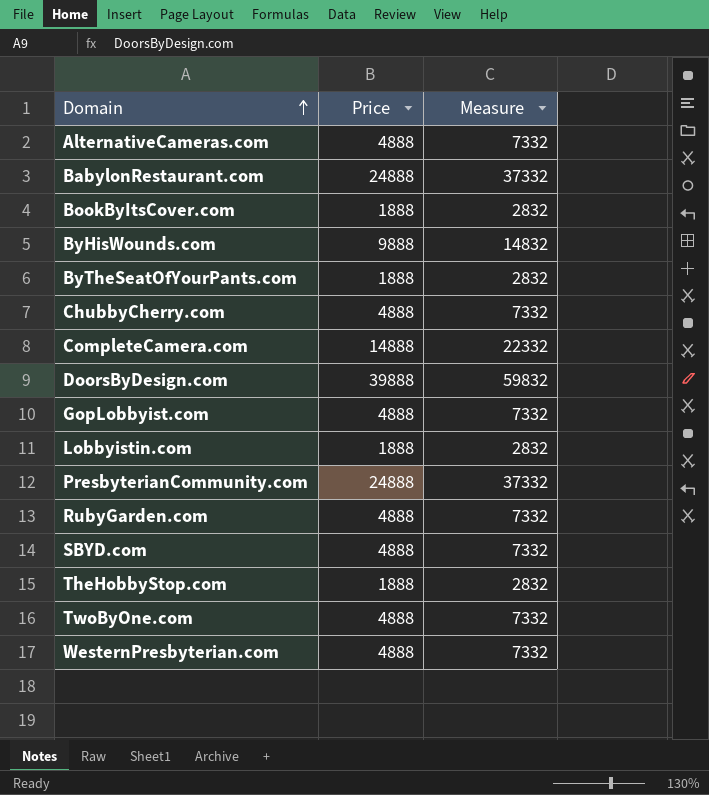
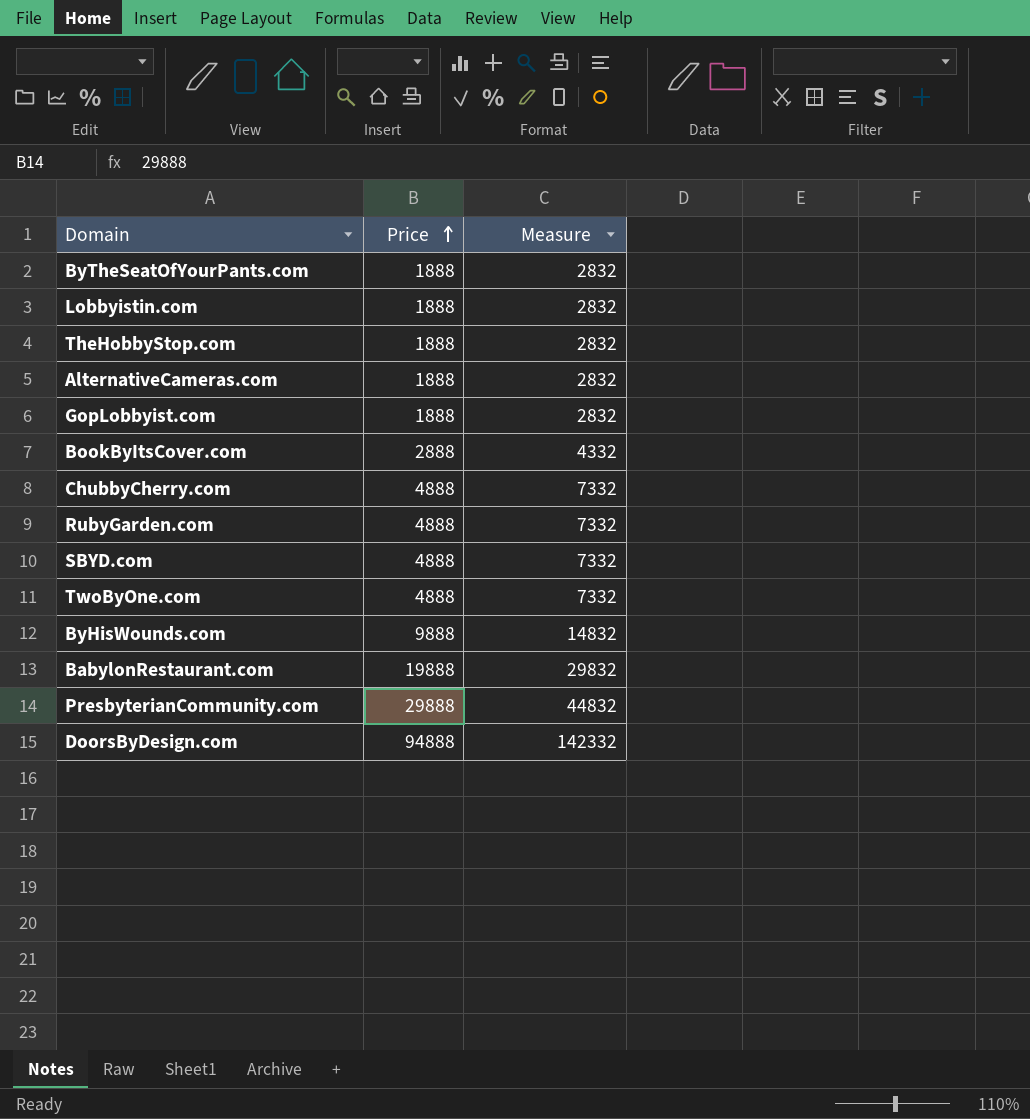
row order: Domain ascending -> Price ascending
row CompleteCamera.com: 14888 | 22332 -> none
row WesternPresbyterian.com: 4888 | 7332 -> none
AlternativeCameras.com | Price: 4888 -> 1888
AlternativeCameras.com | Measure: 7332 -> 2832
GopLobbyist.com | Price: 4888 -> 1888
GopLobbyist.com | Measure: 7332 -> 2832
BookByItsCover.com | Price: 1888 -> 2888
BookByItsCover.com | Measure: 2832 -> 4332
BabylonRestaurant.com | Price: 24888 -> 19888
BabylonRestaurant.com | Measure: 37332 -> 29832
PresbyterianCommunity.com | Price: 24888 -> 29888
PresbyterianCommunity.com | Measure: 37332 -> 44832
DoorsByDesign.com | Price: 39888 -> 94888
DoorsByDesign.com | Measure: 59832 -> 142332

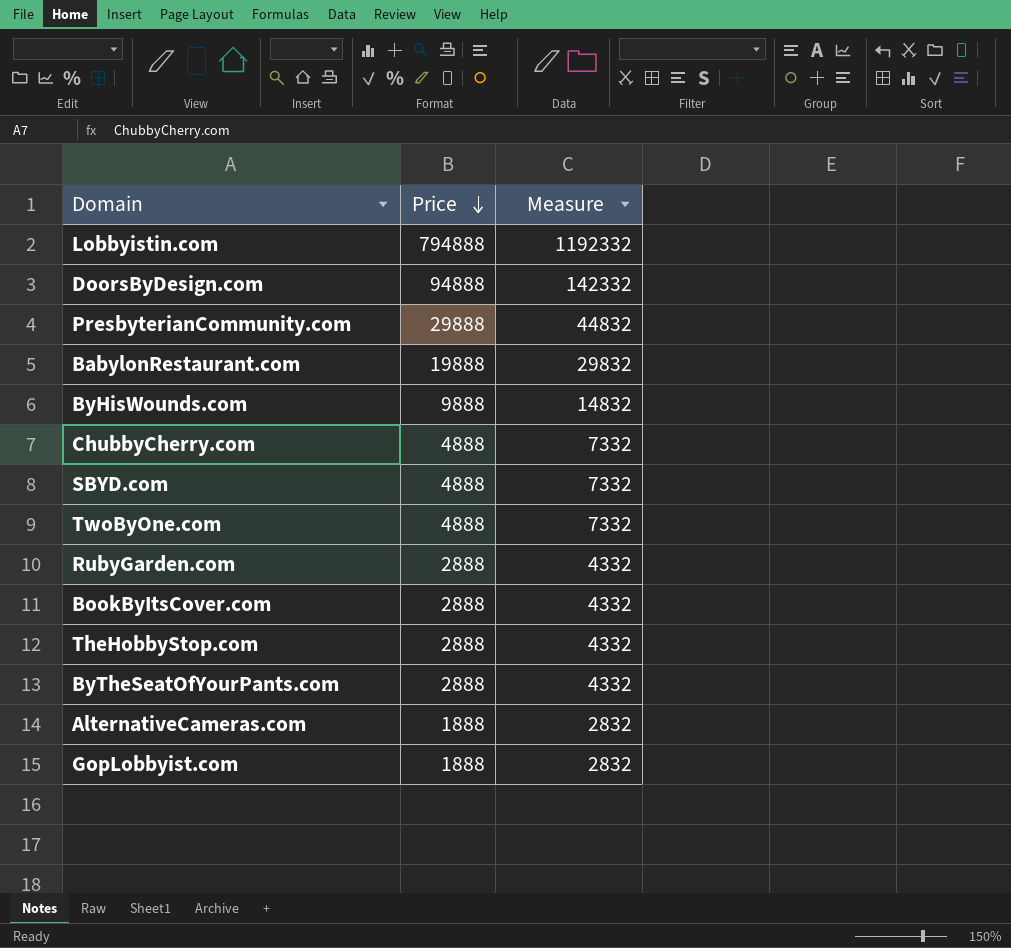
row order: Price ascending -> Price descending
Lobbyistin.com | Price: 1888 -> 794888
Lobbyistin.com | Measure: 2832 -> 1192332
RubyGarden.com | Price: 4888 -> 2888
RubyGarden.com | Measure: 7332 -> 4332
TheHobbyStop.com | Price: 1888 -> 2888
TheHobbyStop.com | Measure: 2832 -> 4332
ByTheSeatOfYourPants.com | Price: 1888 -> 2888
ByTheSeatOfYourPants.com | Measure: 2832 -> 4332

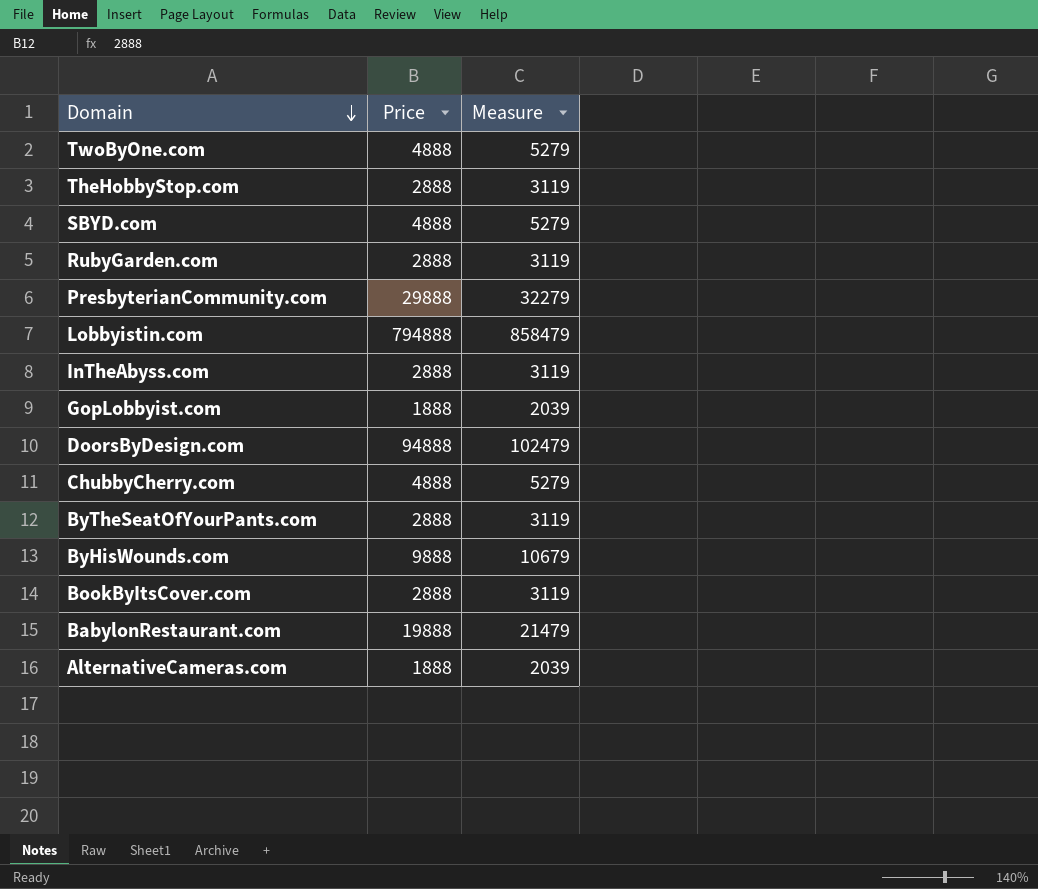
row order: Price descending -> Domain descending
column Measure | formula: [Price] * 1.5 -> [Price] * 1.08
row InTheAbyss.com: none -> 2888 | 3119

